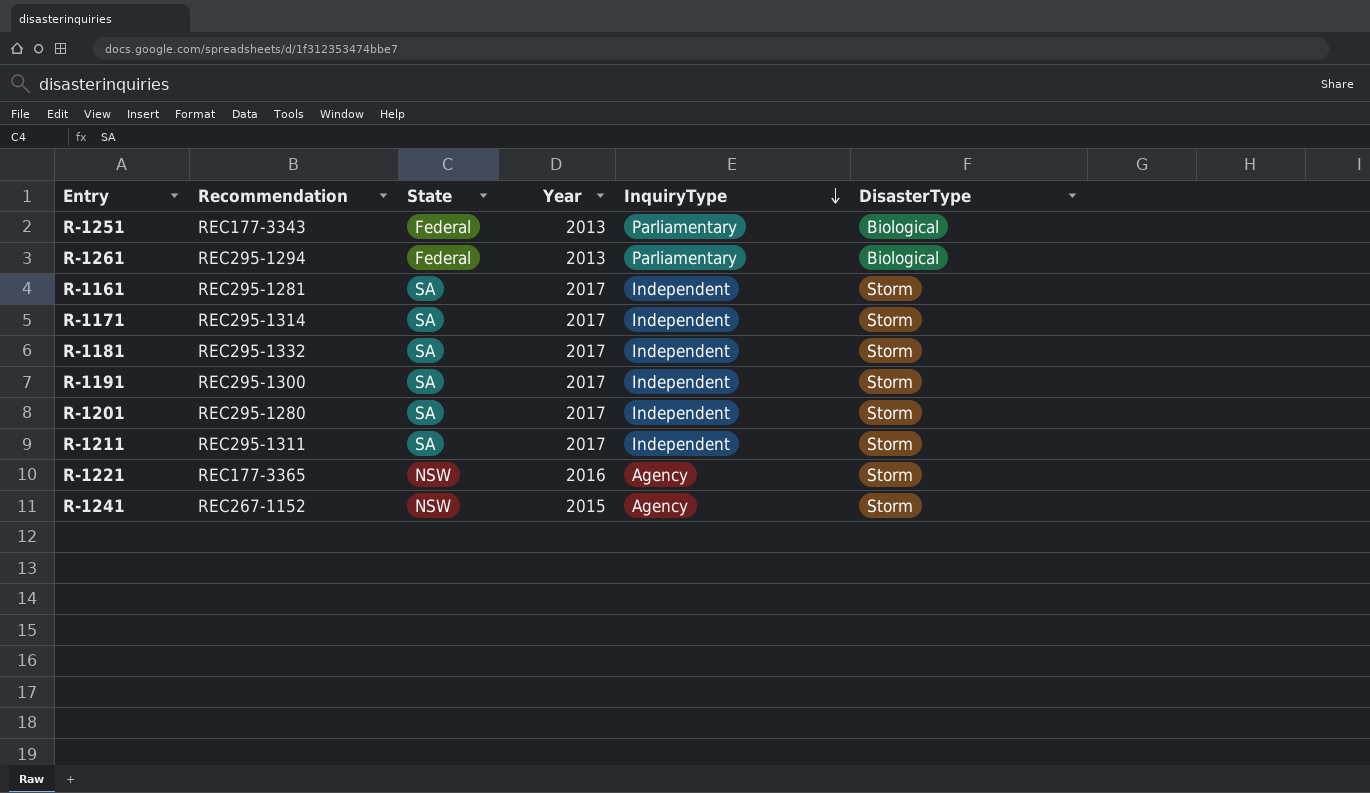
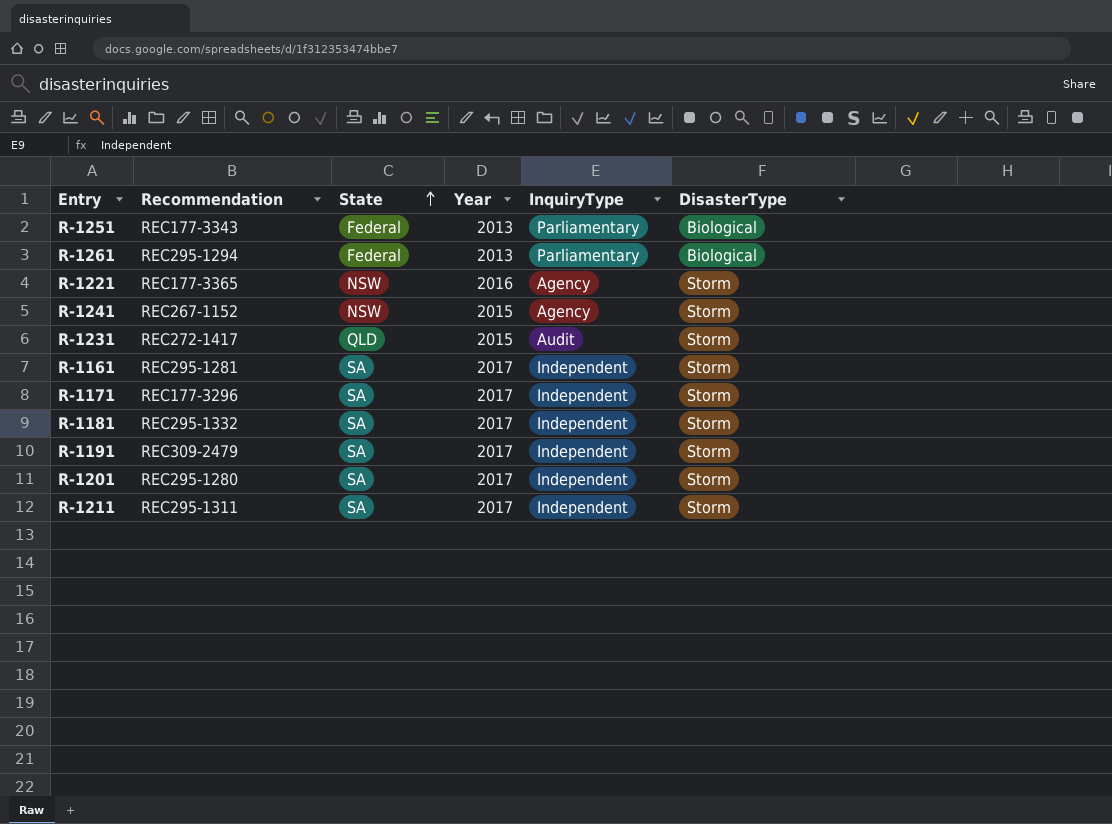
row order: InquiryType descending -> State ascending
row R-1231: none -> REC272-1417 | QLD | 2015 | Audit | Storm
R-1171 | Recommendation: REC295-1314 -> REC177-3296
R-1191 | Recommendation: REC295-1300 -> REC309-2479

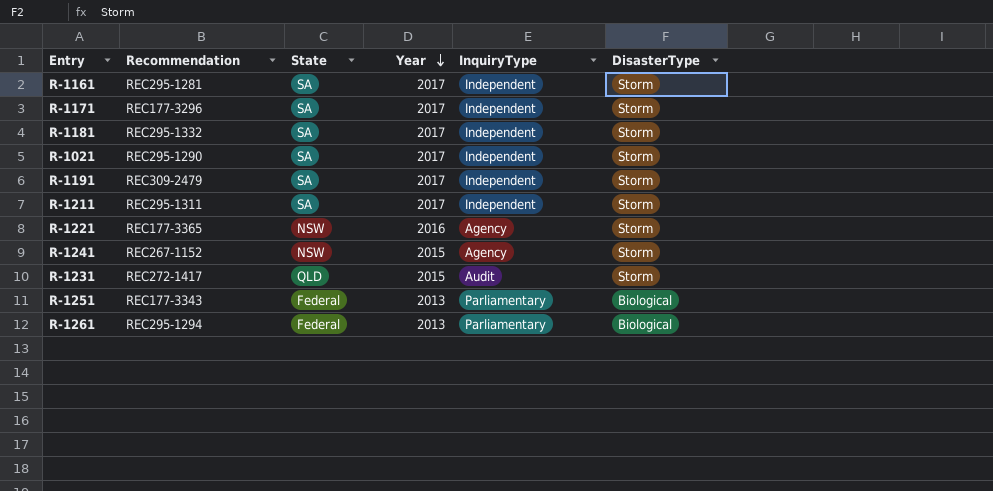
row order: State ascending -> Year descending
row R-1201: REC295-1280 | SA | 2017 | Independent | Storm -> none
row R-1021: none -> REC295-1290 | SA | 2017 | Independent | Storm

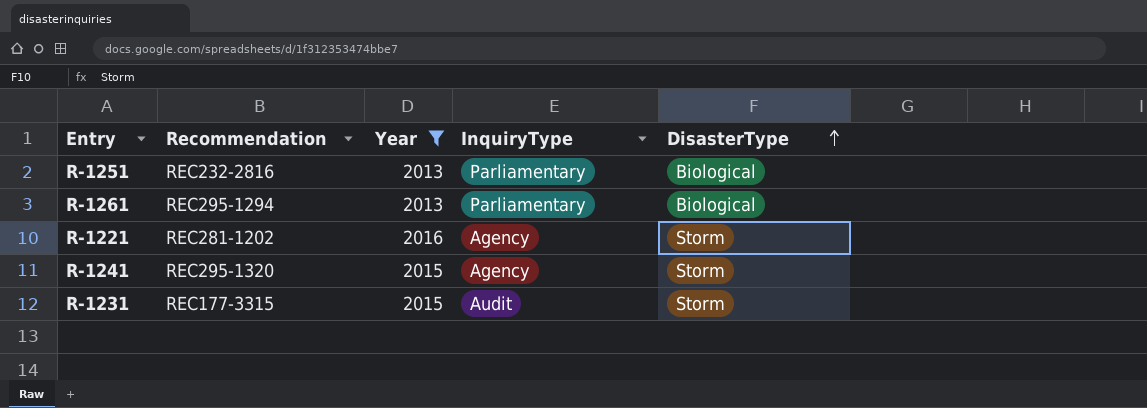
filter: none -> Year != 2017
row order: Year descending -> DisasterType ascending
column State | position: 3 -> none
R-1251 | Recommendation: REC177-3343 -> REC232-2816
R-1221 | Recommendation: REC177-3365 -> REC281-1202
R-1241 | Recommendation: REC267-1152 -> REC295-1320
R-1231 | Recommendation: REC272-1417 -> REC177-3315

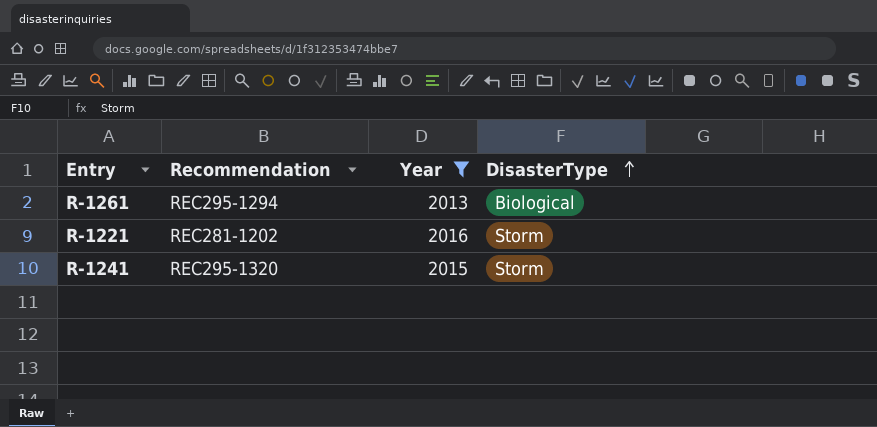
column InquiryType | position: 4 -> none
row R-1251: REC232-2816 | 2013 | Parliamentary | Biological -> none
row R-1231: REC177-3315 | 2015 | Audit | Storm -> none

